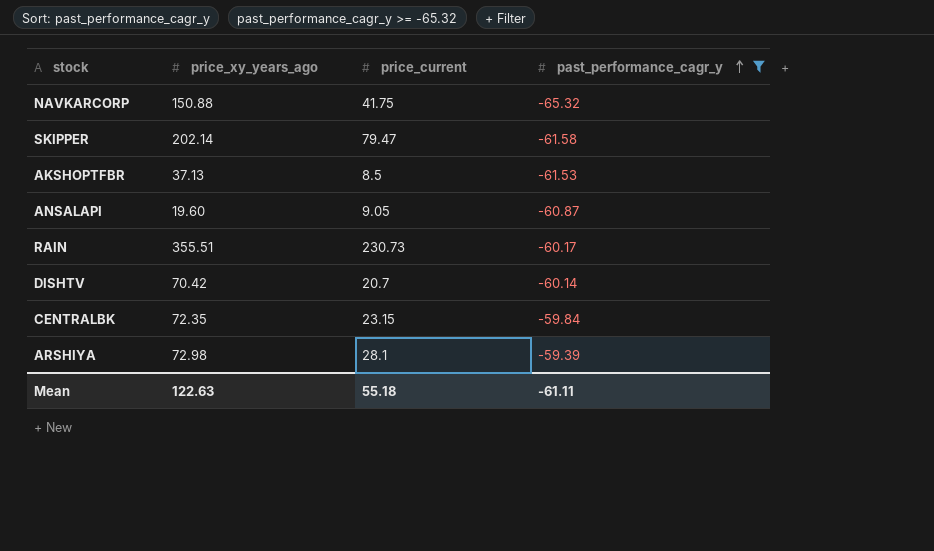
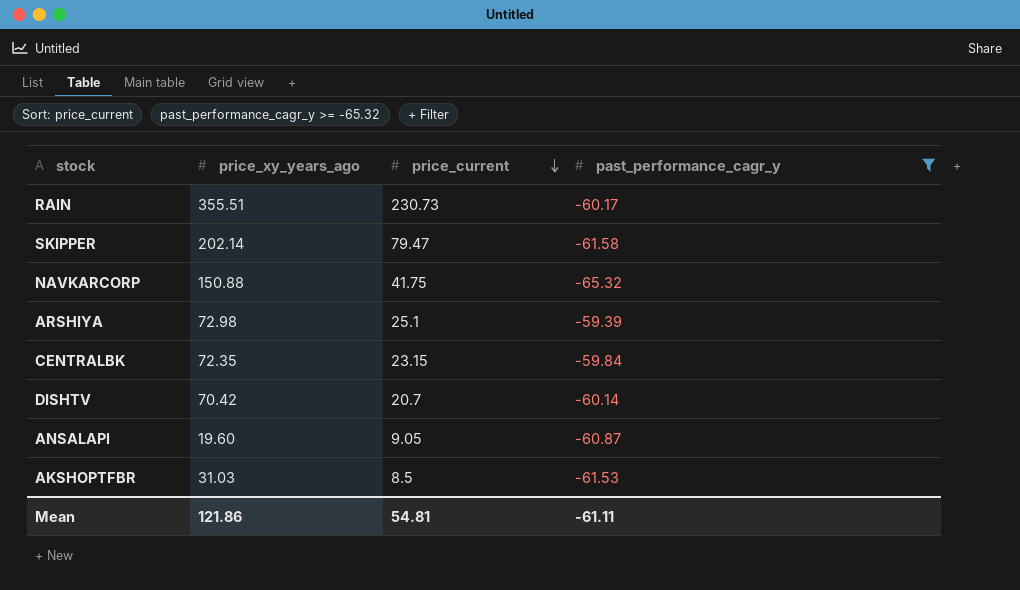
row order: past_performance_cagr_y ascending -> price_current descending
ARSHIYA | price_current: 28.1 -> 25.1
AKSHOPTFBR | price_xy_years_ago: 37.13 -> 31.03
Mean | price_xy_years_ago: 122.63 -> 121.86
Mean | price_current: 55.18 -> 54.81

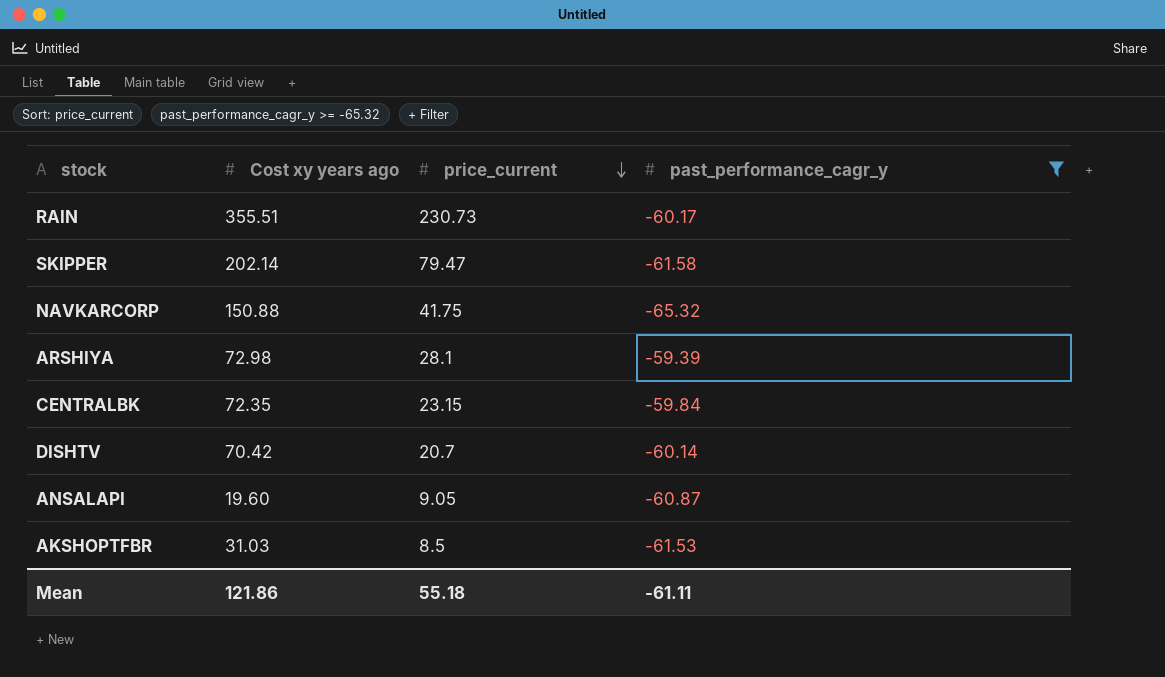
column name: price_xy_years_ago -> Cost xy years ago
ARSHIYA | price_current: 25.1 -> 28.1
Mean | price_current: 54.81 -> 55.18

